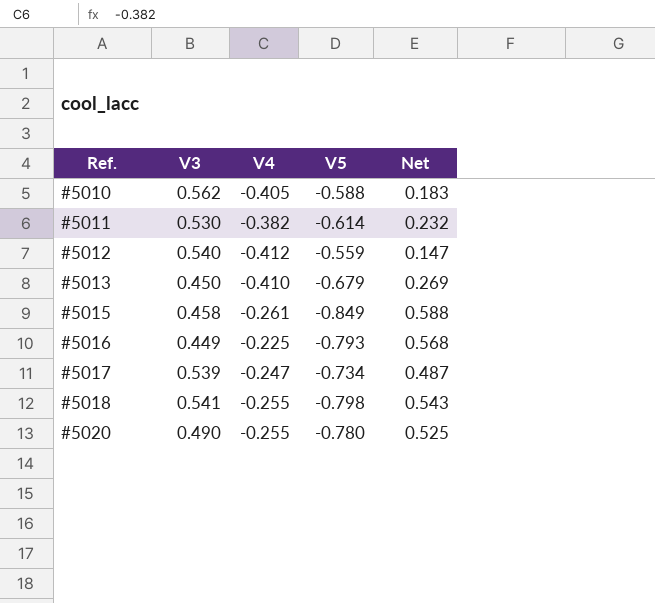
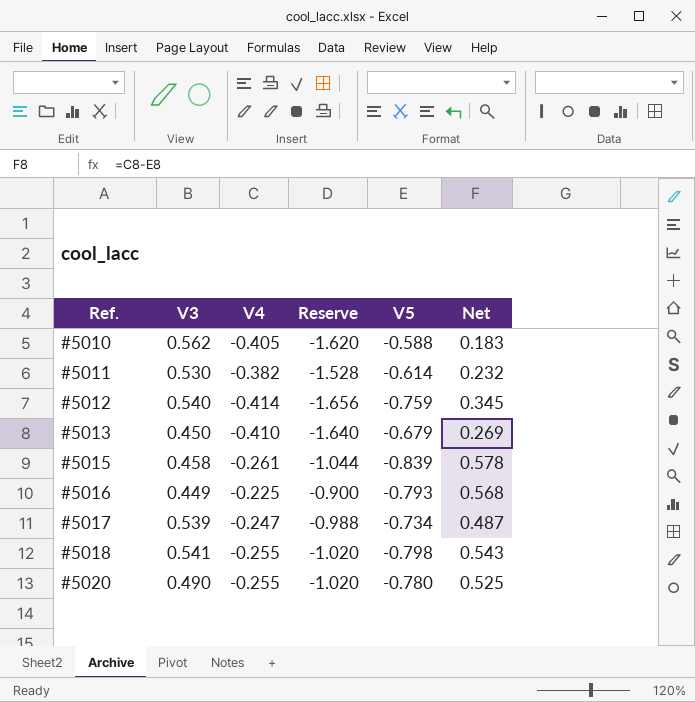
column Reserve | formula: none -> [V4] * 4
#5012 | V4: -0.412 -> -0.414
#5012 | V5: -0.559 -> -0.759
#5012 | Net: 0.147 -> 0.345
#5015 | V5: -0.849 -> -0.839
#5015 | Net: 0.588 -> 0.578

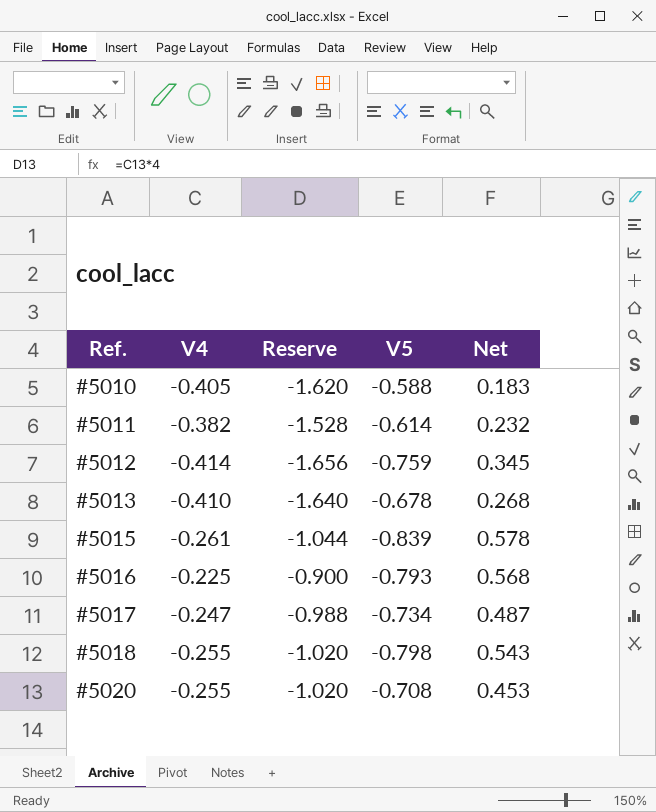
column V3 | position: 2 -> none
#5013 | V5: -0.679 -> -0.678
#5013 | Net: 0.269 -> 0.268
#5020 | V5: -0.780 -> -0.708
#5020 | Net: 0.525 -> 0.453

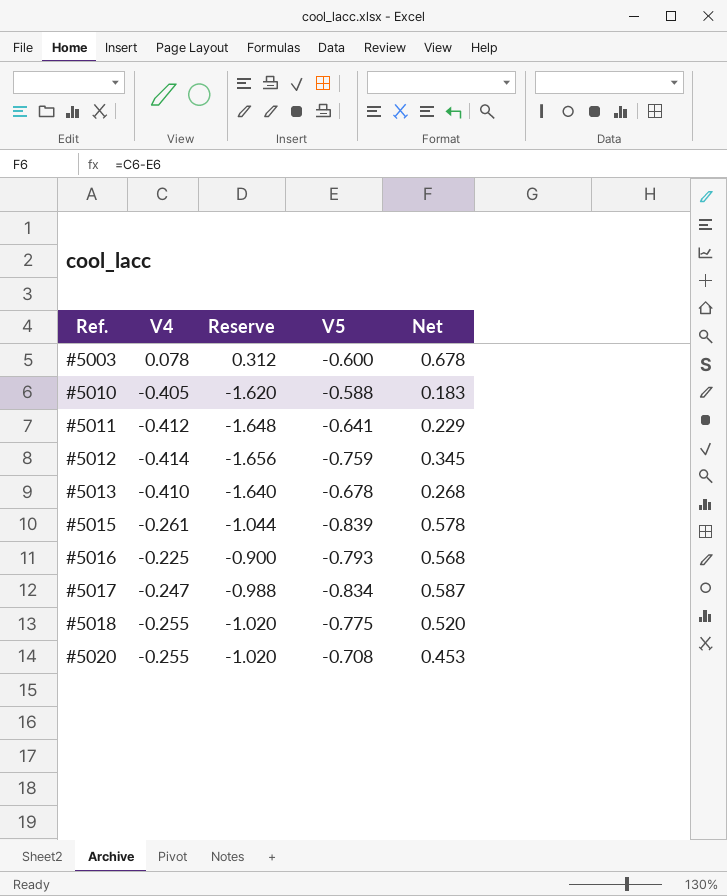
row #5003: none -> 0.078 | 0.312 | -0.600 | 0.678
#5011 | V4: -0.382 -> -0.412
#5011 | Reserve: -1.528 -> -1.648
#5011 | V5: -0.614 -> -0.641
#5011 | Net: 0.232 -> 0.229
#5017 | V5: -0.734 -> -0.834
#5017 | Net: 0.487 -> 0.587
#5018 | V5: -0.798 -> -0.775
#5018 | Net: 0.543 -> 0.520

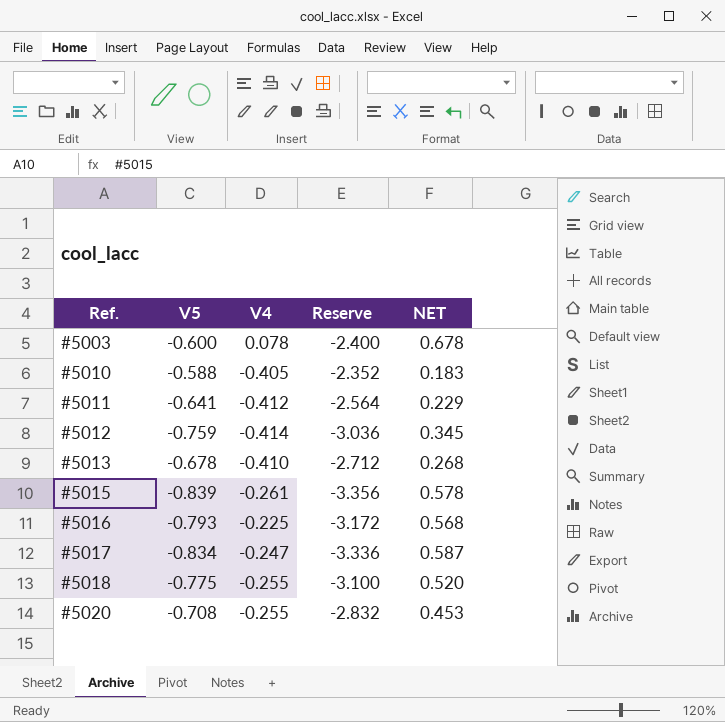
column V5 | position: 4 -> 2
column Reserve | formula: [V4] * 4 -> [V5] * 4
column name: Net -> NET

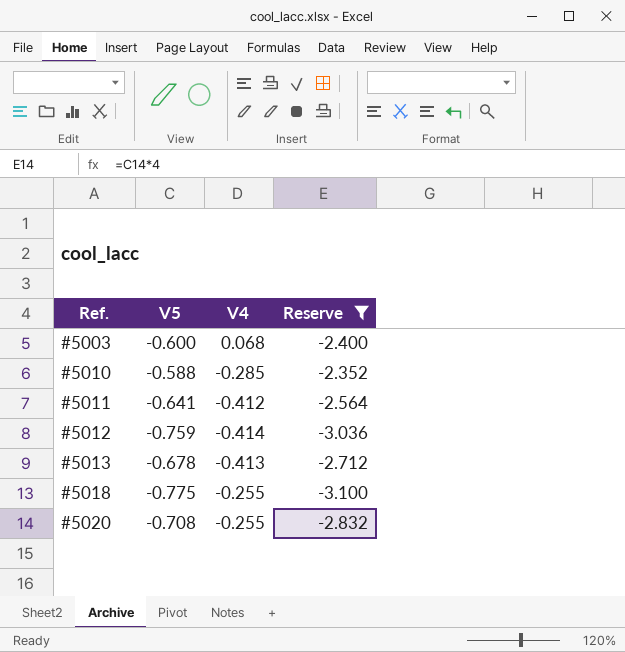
filter: none -> Reserve >= -3.100
column NET | formula: [V4] - [V5] -> none
#5003 | V4: 0.078 -> 0.068
#5010 | V4: -0.405 -> -0.285
#5013 | V4: -0.410 -> -0.413

